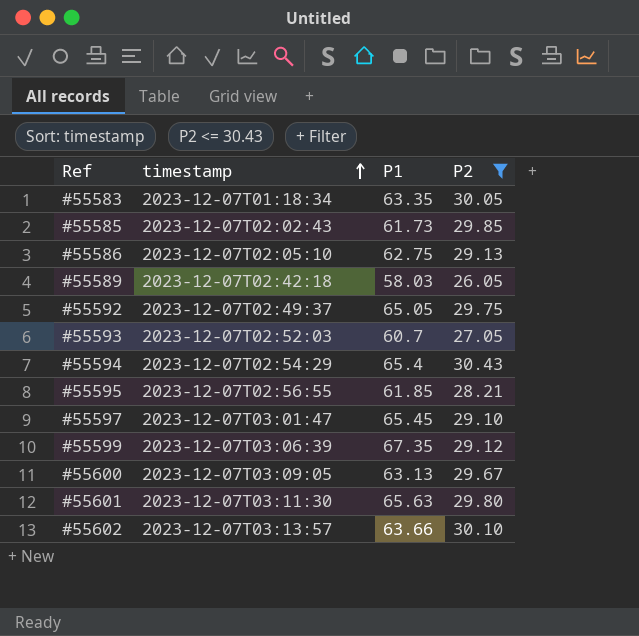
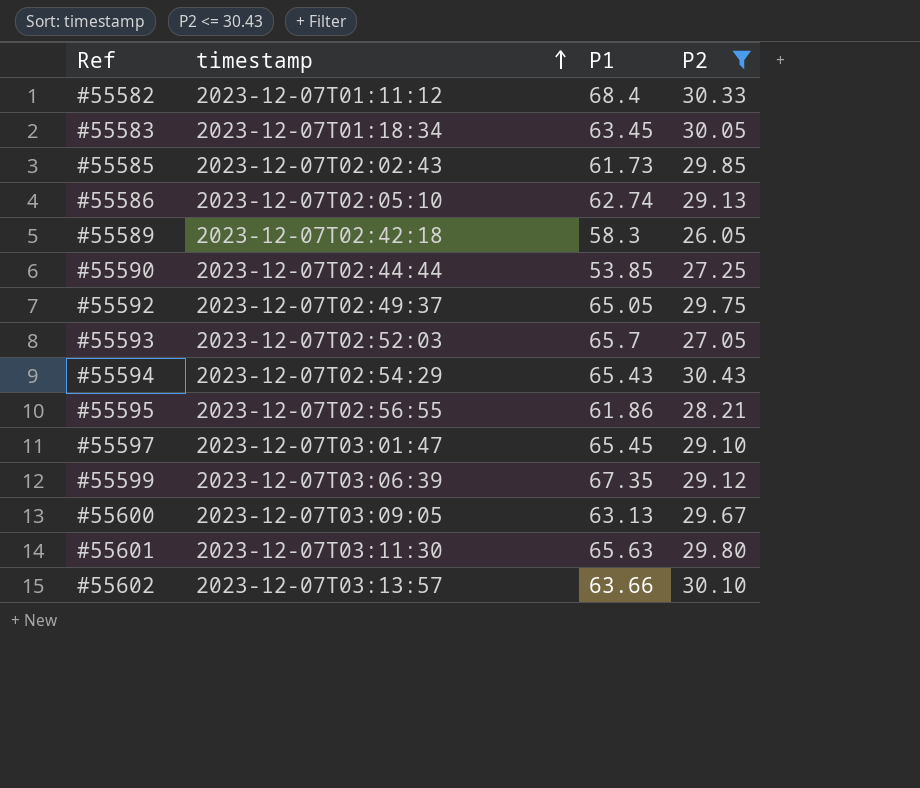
row #55582: none -> 2023-12-07T01:11:12 | 68.4 | 30.33
#55583 | P1: 63.35 -> 63.45
#55586 | P1: 62.75 -> 62.74
#55589 | P1: 58.03 -> 58.3
row #55590: none -> 2023-12-07T02:44:44 | 53.85 | 27.25
#55593 | P1: 60.7 -> 65.7
#55594 | P1: 65.4 -> 65.43
#55595 | P1: 61.85 -> 61.86

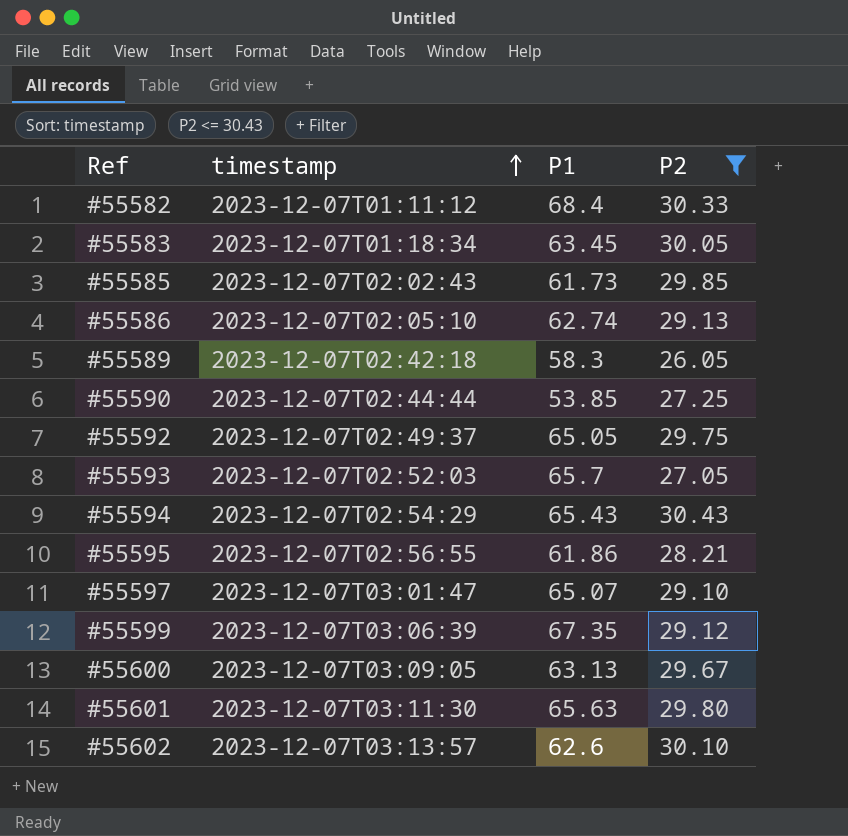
#55597 | P1: 65.45 -> 65.07
#55602 | P1: 63.66 -> 62.6

